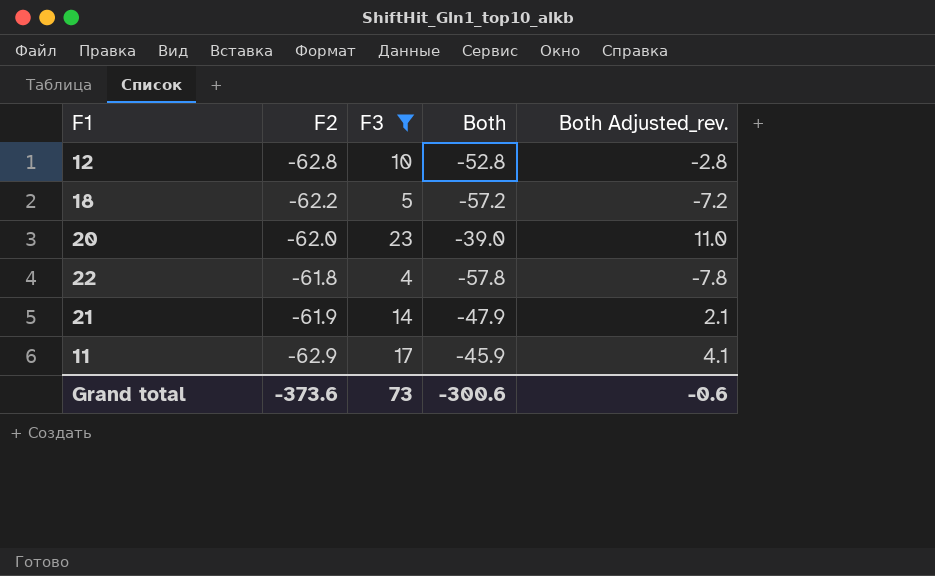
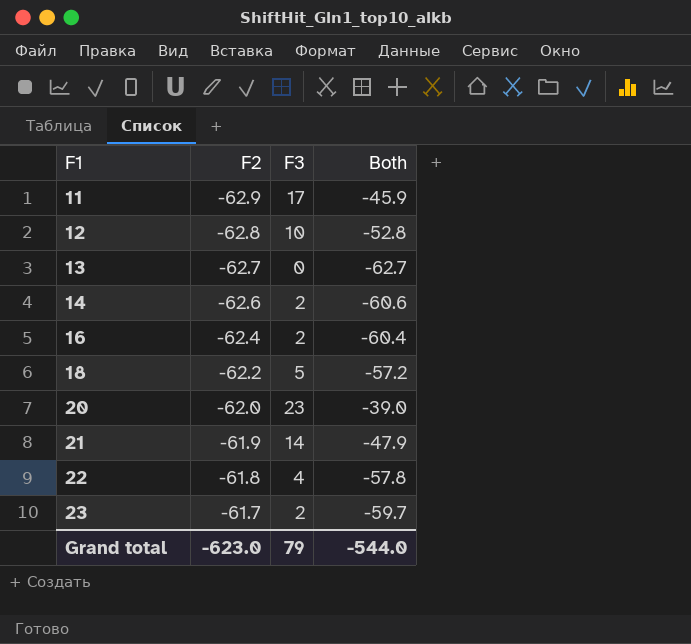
filter: F3 >= 4 -> none
row order: none -> F1 ascending
column Both Adjusted_rev. | formula: [Both] + 50 -> none
Grand total | F2: -373.6 -> -623.0
Grand total | F3: 73 -> 79
Grand total | Both: -300.6 -> -544.0

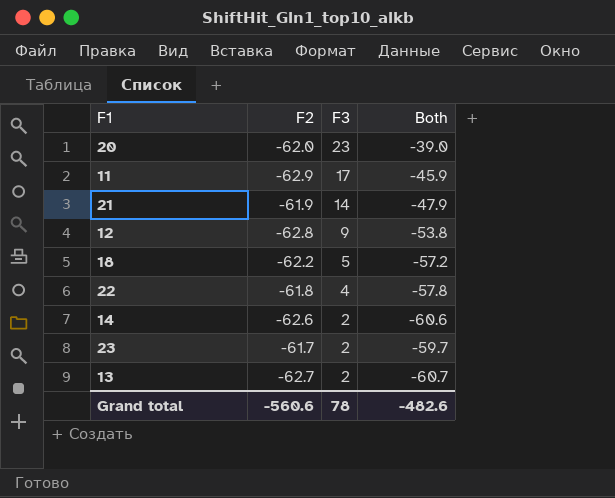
row order: F1 ascending -> F3 descending
row 16: -62.4 | 2 | -60.4 -> none
12 | F3: 10 -> 9
12 | Both: -52.8 -> -53.8
13 | F3: 0 -> 2
13 | Both: -62.7 -> -60.7
Grand total | F2: -623.0 -> -560.6
Grand total | F3: 79 -> 78
Grand total | Both: -544.0 -> -482.6

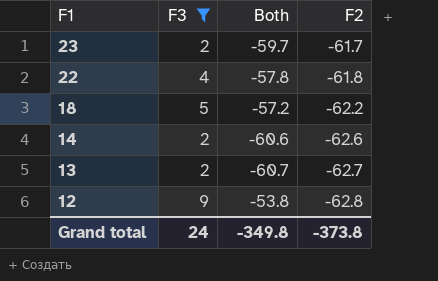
filter: none -> F3 <= 9
row order: F3 descending -> F1 descending
column F2 | position: 2 -> 4
Grand total | F3: 78 -> 24
Grand total | Both: -482.6 -> -349.8
Grand total | F2: -560.6 -> -373.8

